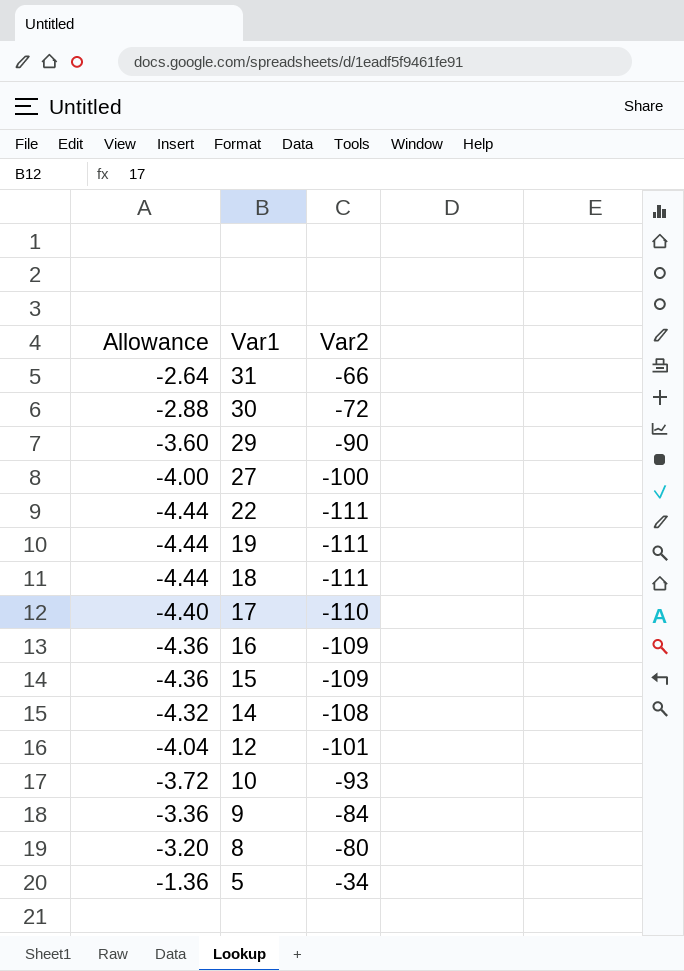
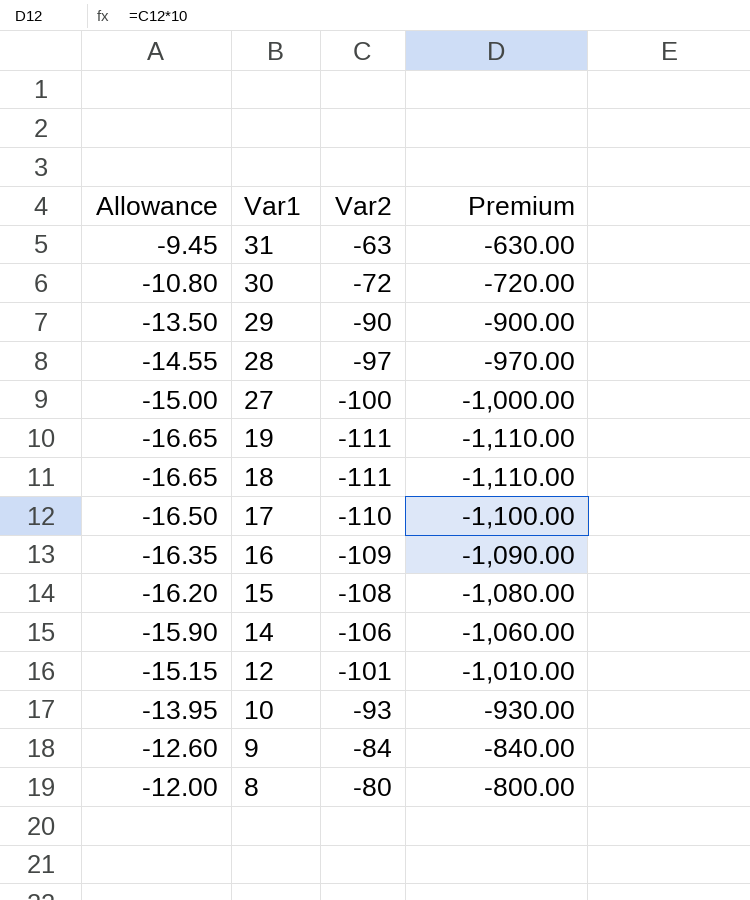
column Allowance | formula: [Var2] * 0.04 -> [Var2] * 0.15
column Premium | formula: none -> [Var2] * 10
row 22: -4.44 | -111 -> none
row 5: -1.36 | -34 -> none
31 | Var2: -66 -> -63
row 28: none -> -14.55 | -97 | -970.00
15 | Var2: -109 -> -108
14 | Var2: -108 -> -106

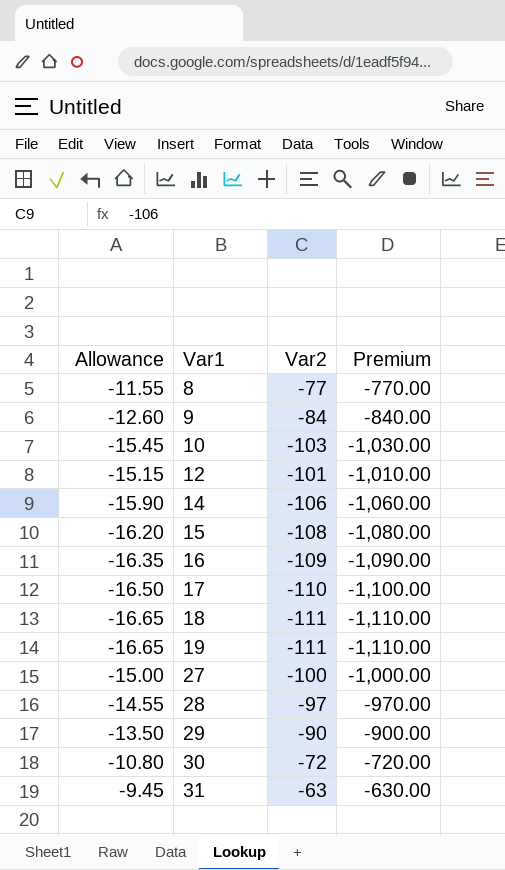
row order: Var1 descending -> Var1 ascending
8 | Allowance: -12.00 -> -11.55
8 | Var2: -80 -> -77
8 | Premium: -800.00 -> -770.00
10 | Allowance: -13.95 -> -15.45
10 | Var2: -93 -> -103
10 | Premium: -930.00 -> -1,030.00

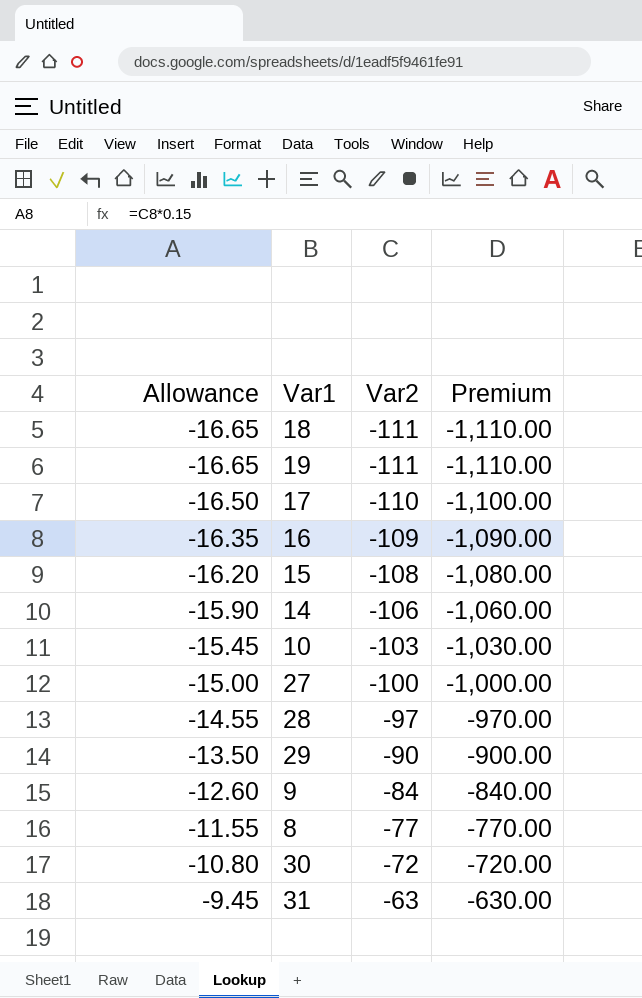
row order: Var1 ascending -> Allowance ascending
row 12: -15.15 | -101 | -1,010.00 -> none

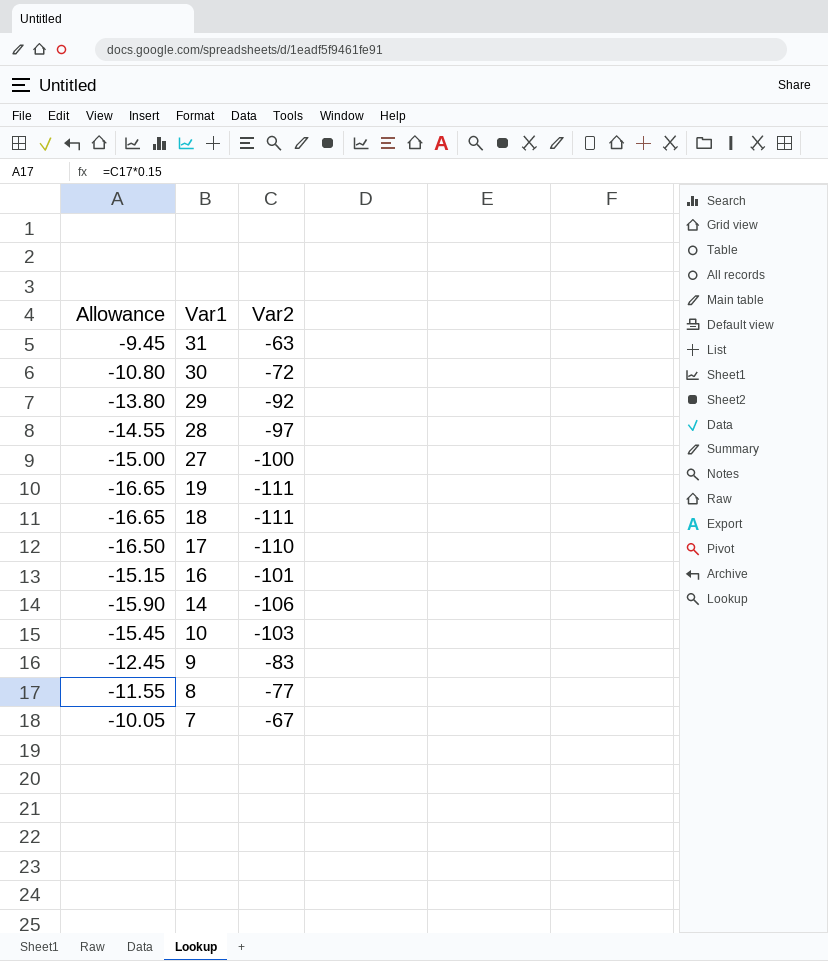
row order: Allowance ascending -> Var1 descending
column Premium | formula: [Var2] * 10 -> none
row 15: -16.20 | -108 | -1,080.00 -> none
29 | Allowance: -13.50 -> -13.80
29 | Var2: -90 -> -92
16 | Allowance: -16.35 -> -15.15
16 | Var2: -109 -> -101
9 | Allowance: -12.60 -> -12.45
9 | Var2: -84 -> -83
row 7: none -> -10.05 | -67

